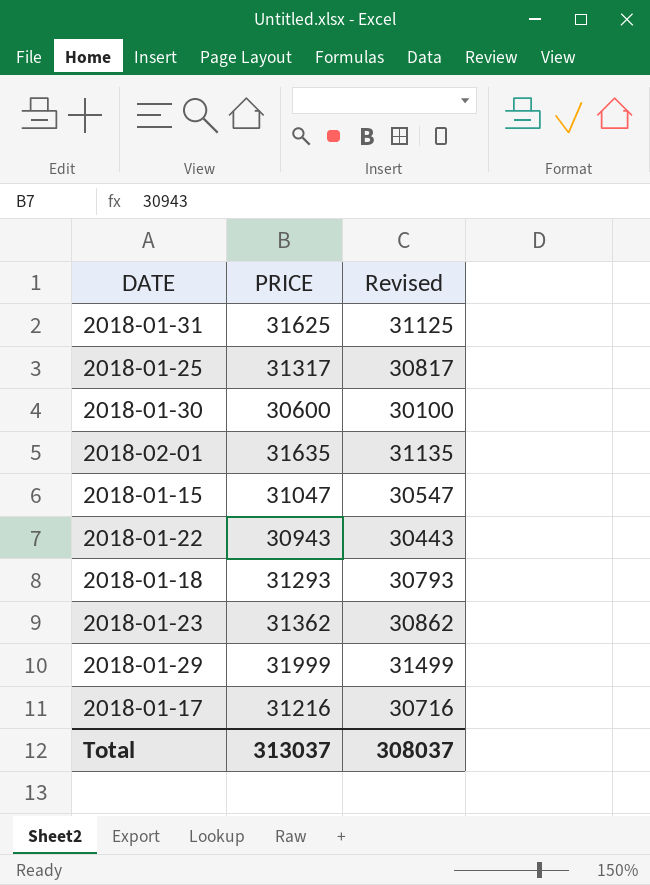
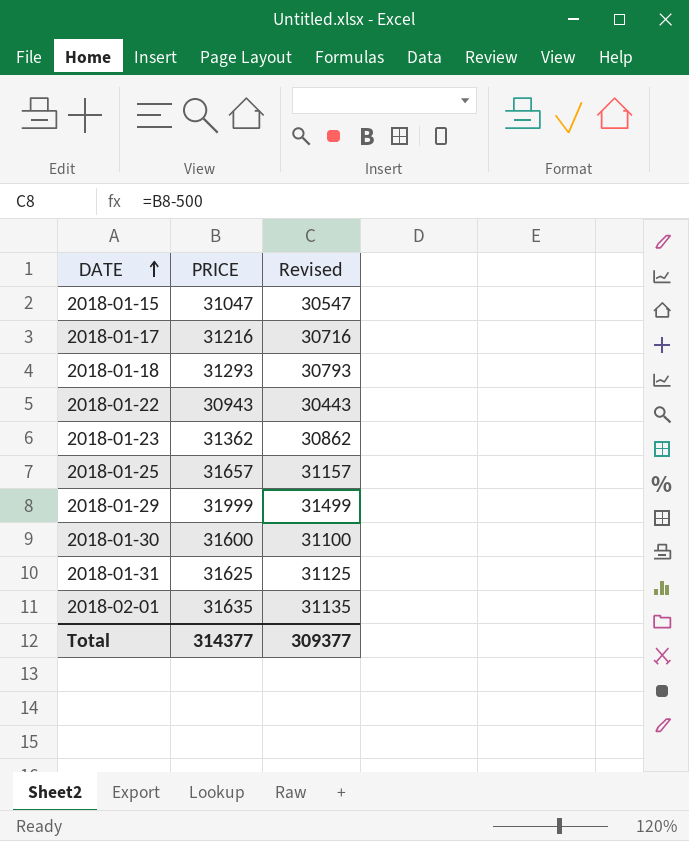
row order: none -> DATE ascending
2018-01-25 | PRICE: 31317 -> 31657
2018-01-25 | Revised: 30817 -> 31157
2018-01-30 | PRICE: 30600 -> 31600
2018-01-30 | Revised: 30100 -> 31100
Total | PRICE: 313037 -> 314377
Total | Revised: 308037 -> 309377

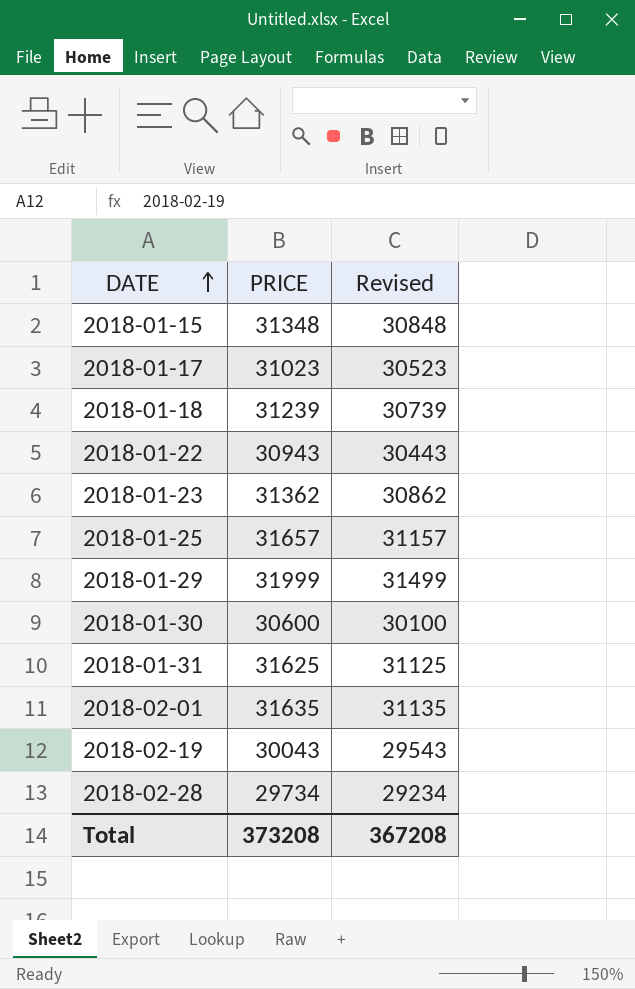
2018-01-15 | PRICE: 31047 -> 31348
2018-01-15 | Revised: 30547 -> 30848
2018-01-17 | PRICE: 31216 -> 31023
2018-01-17 | Revised: 30716 -> 30523
2018-01-18 | PRICE: 31293 -> 31239
2018-01-18 | Revised: 30793 -> 30739
2018-01-30 | PRICE: 31600 -> 30600
2018-01-30 | Revised: 31100 -> 30100
row 2018-02-19: none -> 30043 | 29543
row 2018-02-28: none -> 29734 | 29234
Total | PRICE: 314377 -> 373208
Total | Revised: 309377 -> 367208

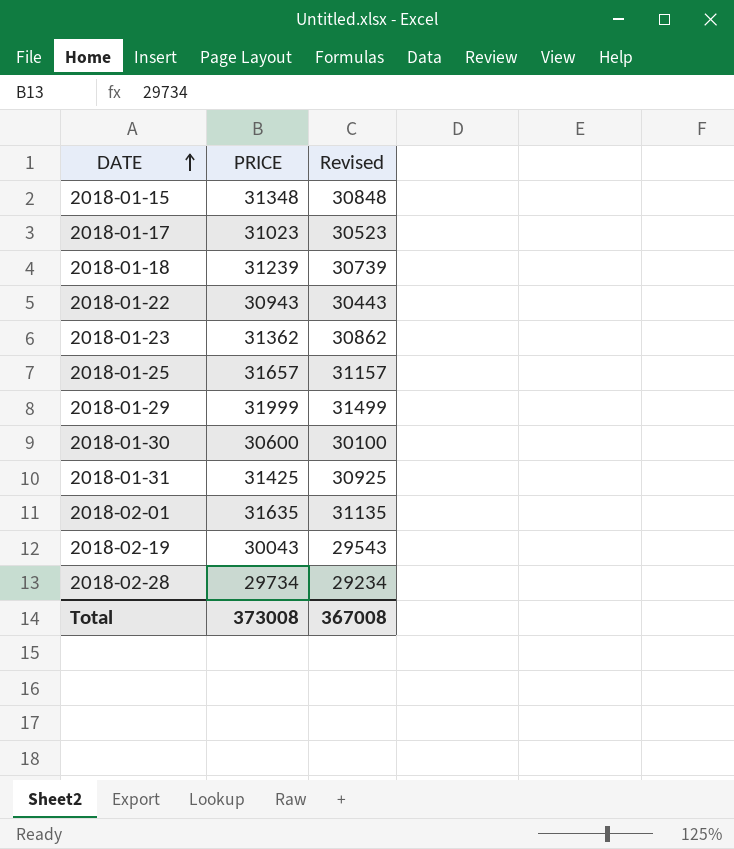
2018-01-31 | PRICE: 31625 -> 31425
2018-01-31 | Revised: 31125 -> 30925
Total | PRICE: 373208 -> 373008
Total | Revised: 367208 -> 367008

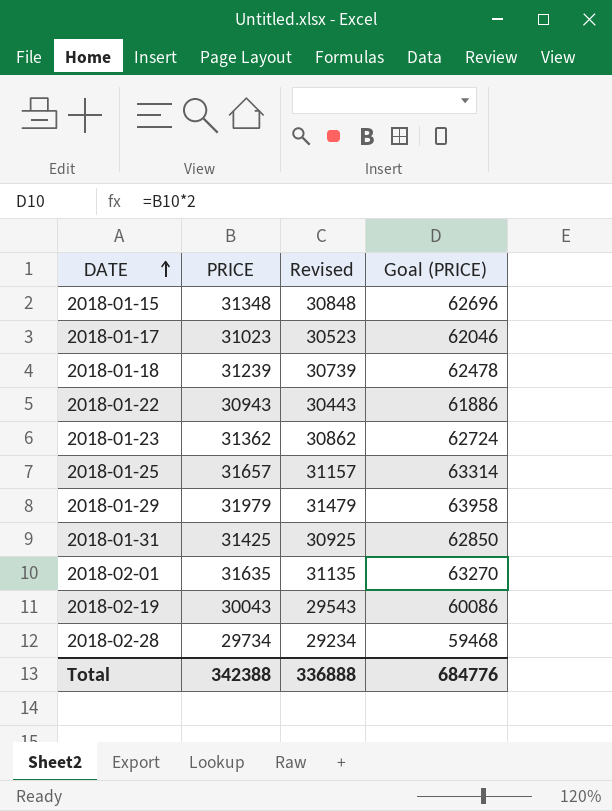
column Goal (PRICE) | formula: none -> [PRICE] * 2
row 2018-01-30: 30600 | 30100 -> none
2018-01-29 | PRICE: 31999 -> 31979
2018-01-29 | Revised: 31499 -> 31479
Total | PRICE: 373008 -> 342388
Total | Revised: 367008 -> 336888

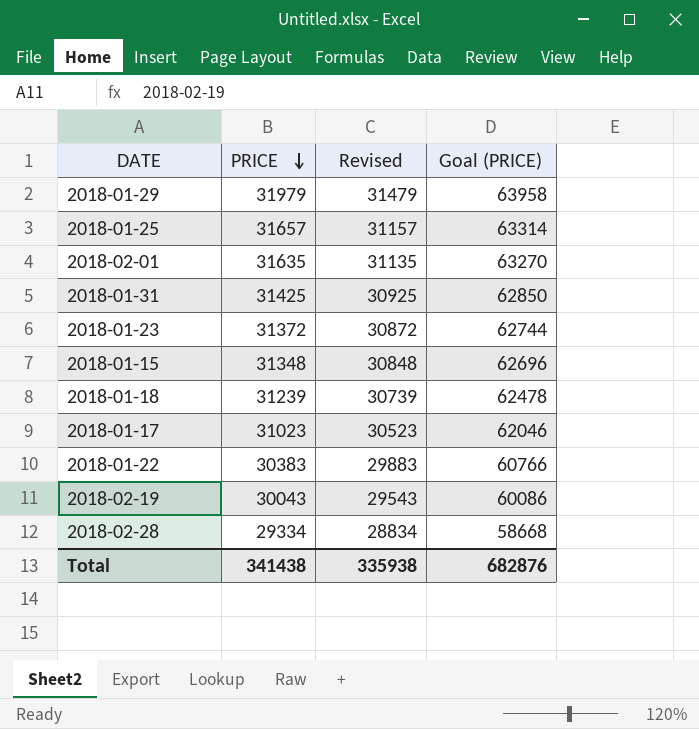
row order: DATE ascending -> PRICE descending
2018-01-23 | PRICE: 31362 -> 31372
2018-01-23 | Revised: 30862 -> 30872
2018-01-23 | Goal (PRICE): 62724 -> 62744
2018-01-22 | PRICE: 30943 -> 30383
2018-01-22 | Revised: 30443 -> 29883
2018-01-22 | Goal (PRICE): 61886 -> 60766
2018-02-28 | PRICE: 29734 -> 29334
2018-02-28 | Revised: 29234 -> 28834
2018-02-28 | Goal (PRICE): 59468 -> 58668
Total | PRICE: 342388 -> 341438
Total | Revised: 336888 -> 335938
Total | Goal (PRICE): 684776 -> 682876

